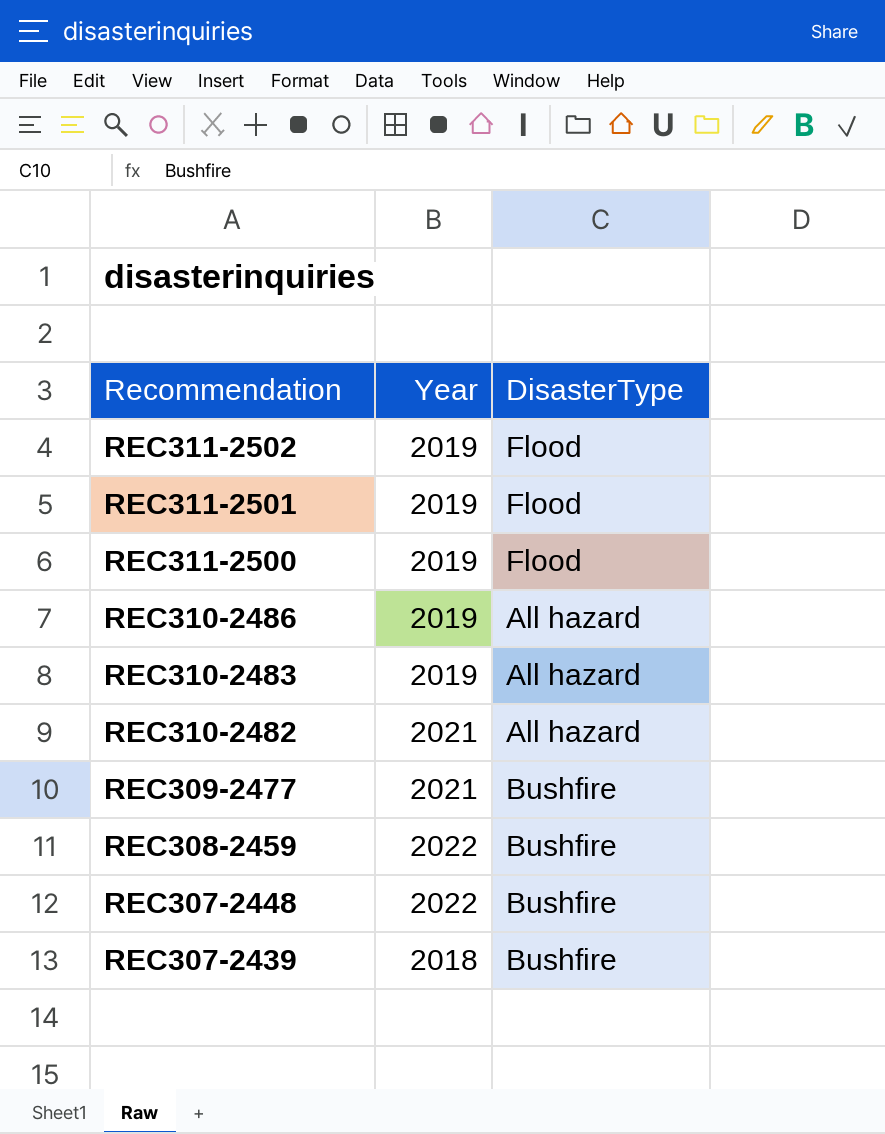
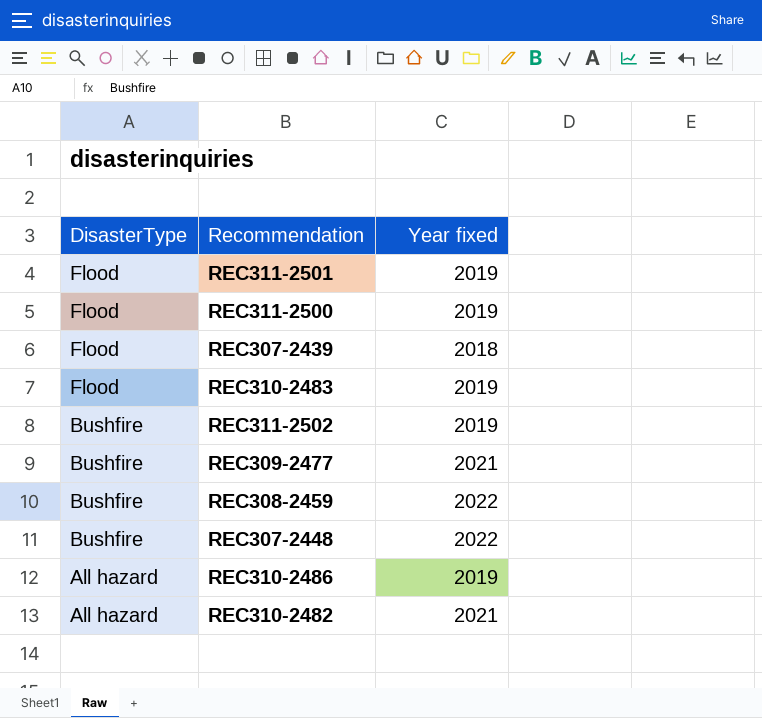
row order: Recommendation descending -> DisasterType descending
column DisasterType | position: 3 -> 1
column name: Year -> Year fixed
REC307-2439 | DisasterType: Bushfire -> Flood
REC310-2483 | DisasterType: All hazard -> Flood
REC311-2502 | DisasterType: Flood -> Bushfire

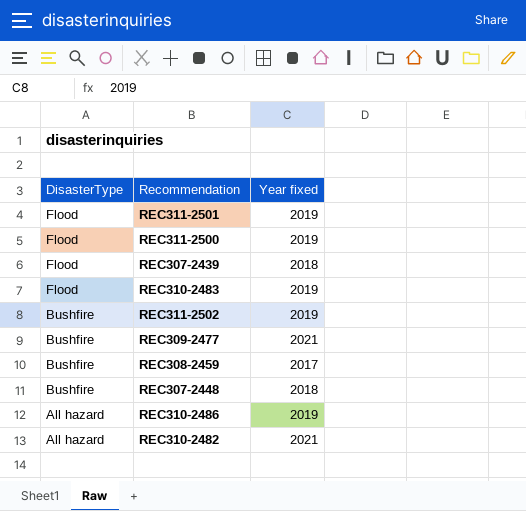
REC308-2459 | Year fixed: 2022 -> 2017
REC307-2448 | Year fixed: 2022 -> 2018

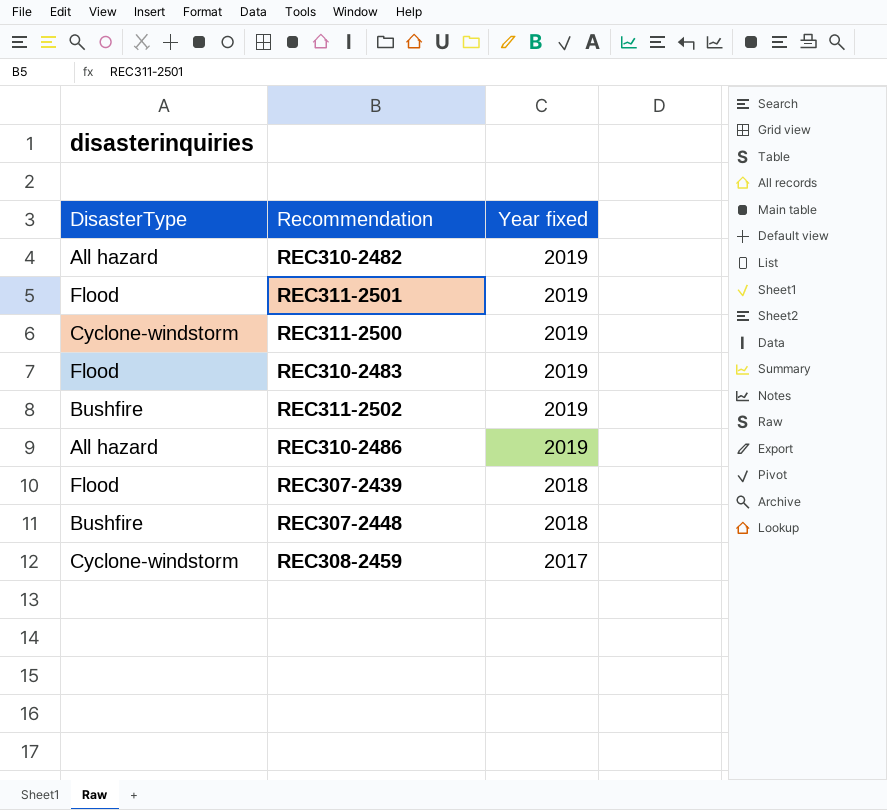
row order: DisasterType descending -> Year fixed descending
row REC309-2477: Bushfire | 2021 -> none
REC310-2482 | Year fixed: 2021 -> 2019
REC311-2500 | DisasterType: Flood -> Cyclone-windstorm
REC308-2459 | DisasterType: Bushfire -> Cyclone-windstorm

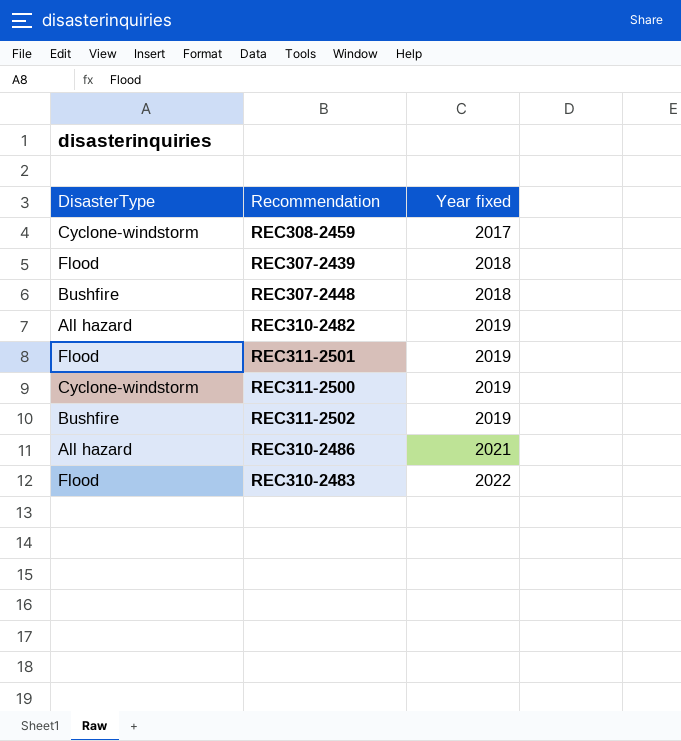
row order: Year fixed descending -> Year fixed ascending
REC310-2486 | Year fixed: 2019 -> 2021
REC310-2483 | Year fixed: 2019 -> 2022

